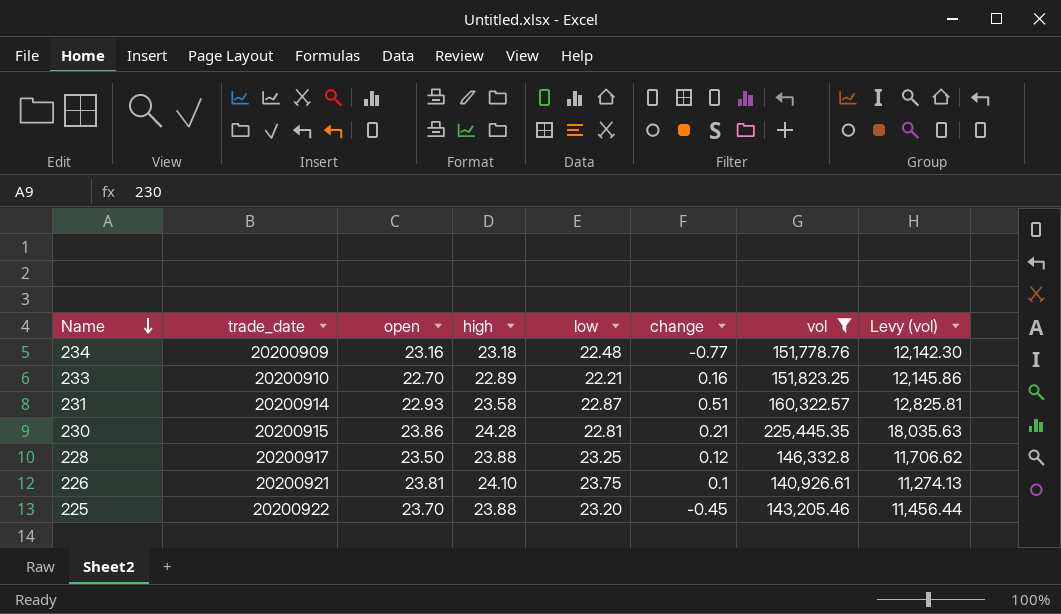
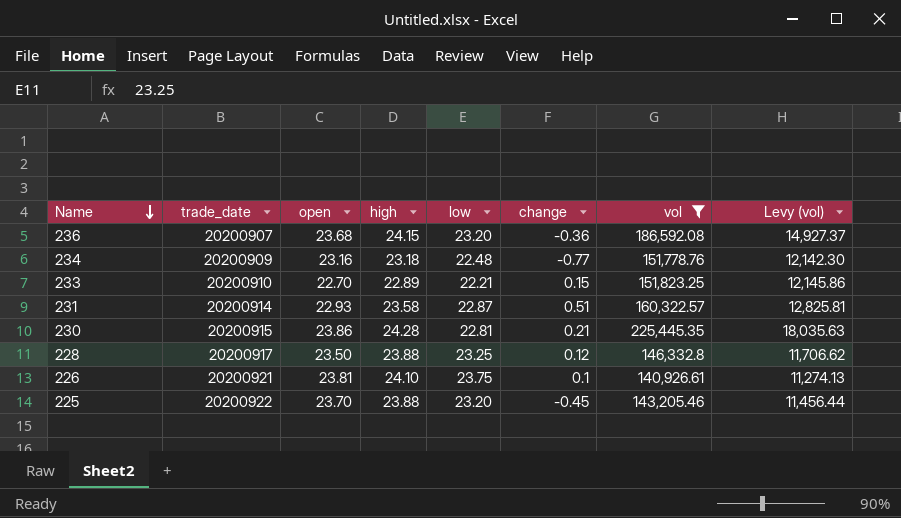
row 236: none -> 20200907 | 23.68 | 24.15 | 23.20 | -0.36 | 186,592.08 | 14,927.37
233 | change: 0.16 -> 0.15

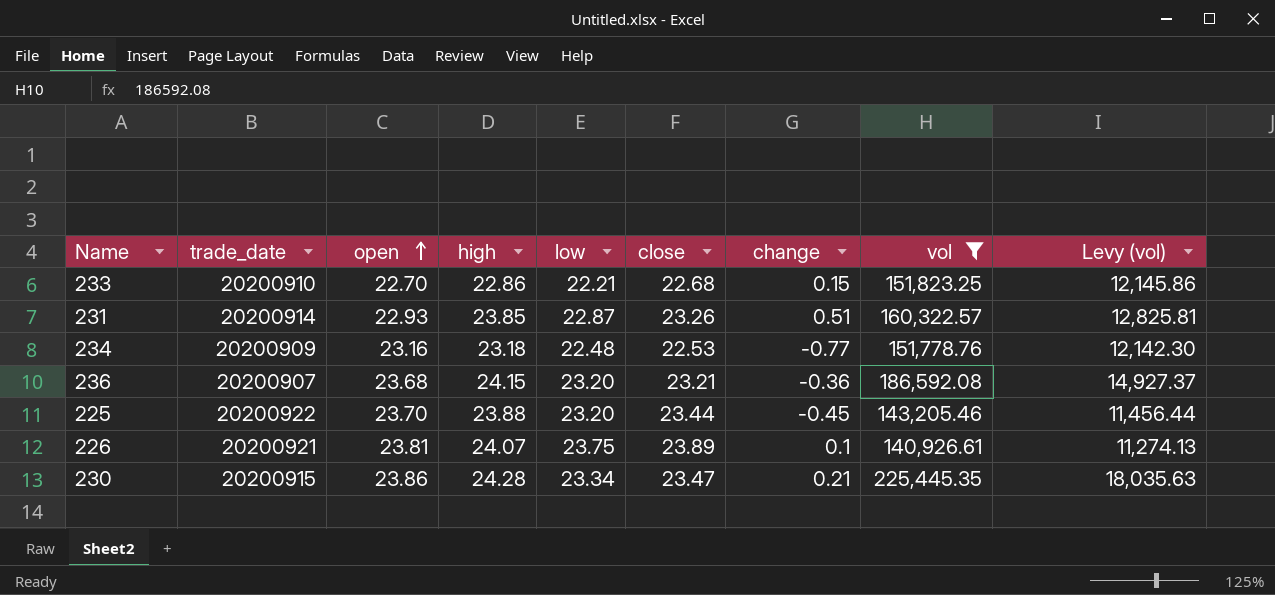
row order: Name descending -> open ascending
column close | position: none -> 6
row 228: 20200917 | 23.50 | 23.88 | 23.25 | 0.12 | 146,332.8 | 11,706.62 -> none
233 | high: 22.89 -> 22.86
231 | high: 23.58 -> 23.85
226 | high: 24.10 -> 24.07
230 | low: 22.81 -> 23.34

